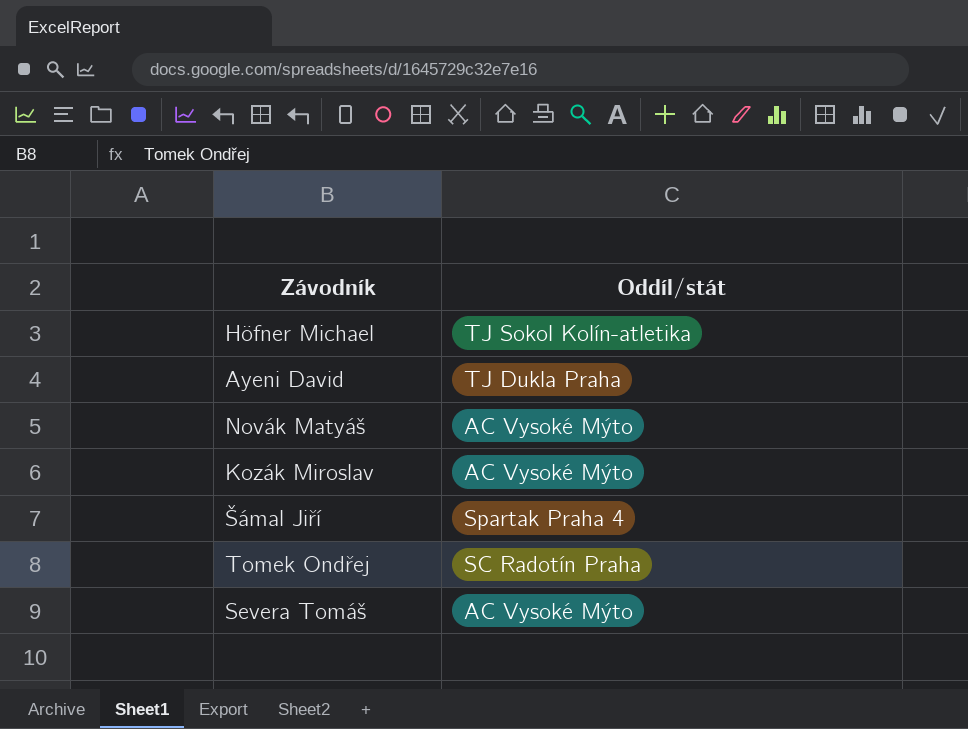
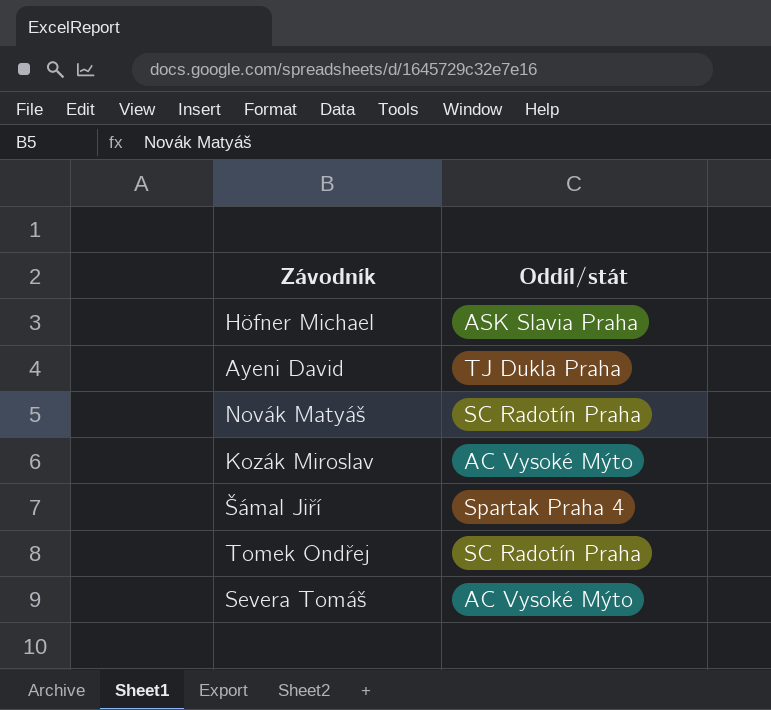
Höfner Michael | Oddíl/stát: TJ Sokol Kolín-atletika -> ASK Slavia Praha
Novák Matyáš | Oddíl/stát: AC Vysoké Mýto -> SC Radotín Praha

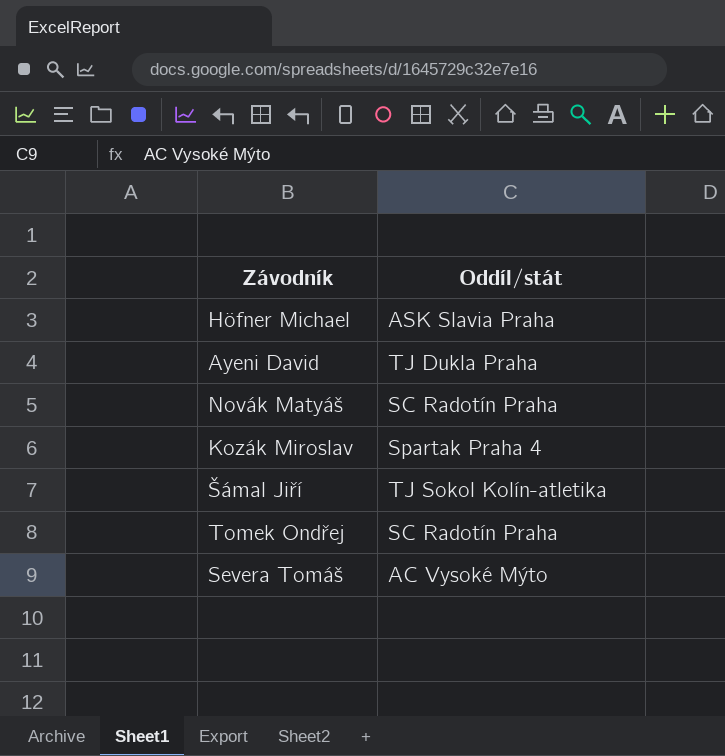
Kozák Miroslav | Oddíl/stát: AC Vysoké Mýto -> Spartak Praha 4
Šámal Jiří | Oddíl/stát: Spartak Praha 4 -> TJ Sokol Kolín-atletika

